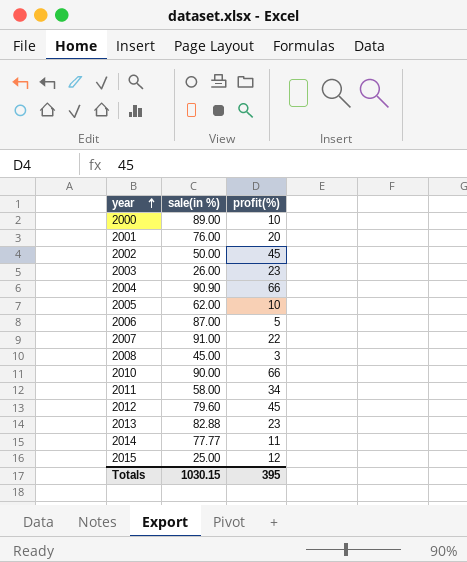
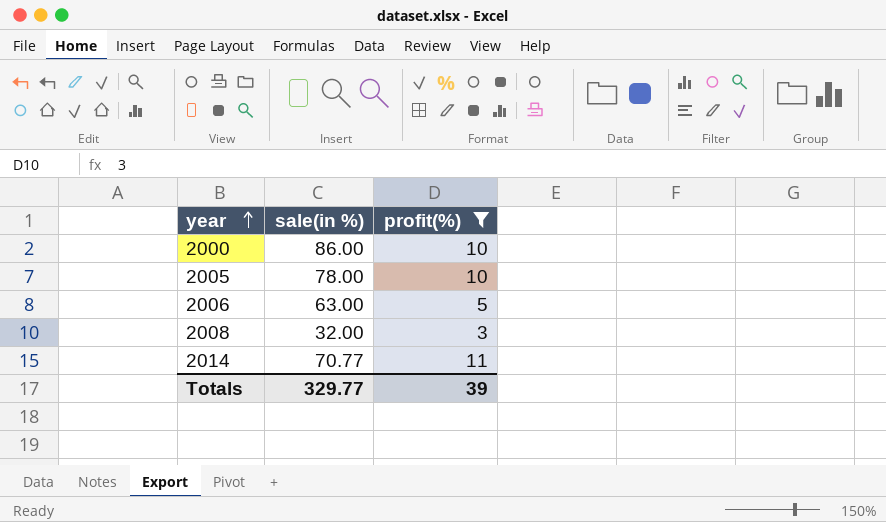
filter: none -> profit(%) <= 11
2000 | sale(in %): 89.00 -> 86.00
2005 | sale(in %): 62.00 -> 78.00
2006 | sale(in %): 87.00 -> 63.00
2008 | sale(in %): 45.00 -> 32.00
2014 | sale(in %): 77.77 -> 70.77
Totals | sale(in %): 1030.15 -> 329.77
Totals | profit(%): 395 -> 39

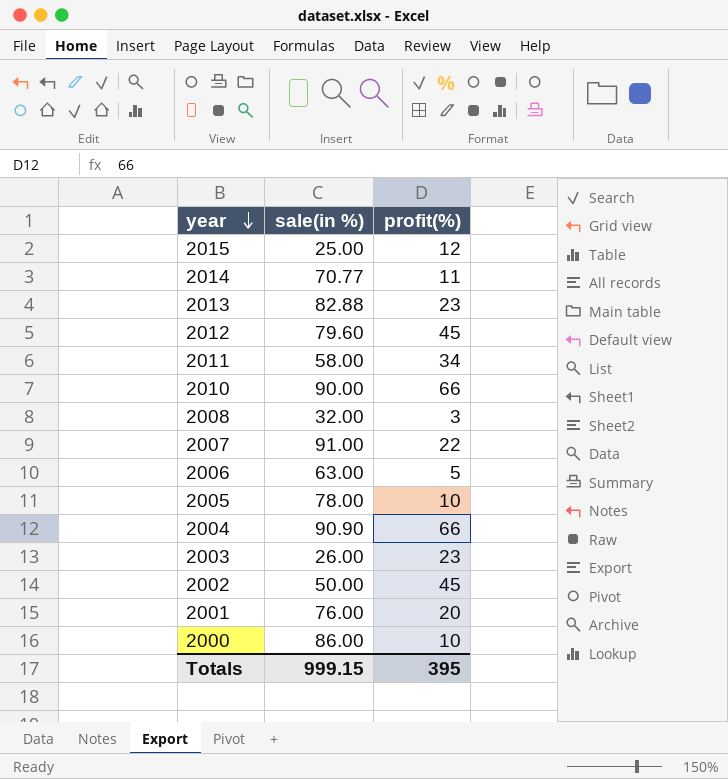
filter: profit(%) <= 11 -> none
row order: year ascending -> year descending
Totals | sale(in %): 329.77 -> 999.15
Totals | profit(%): 39 -> 395

